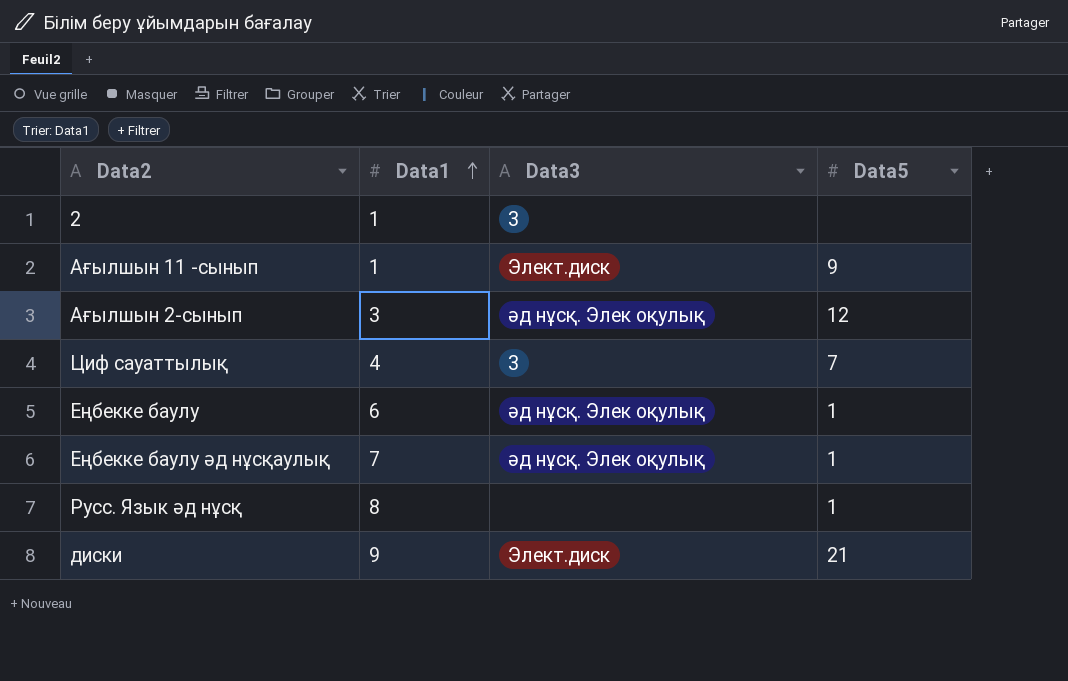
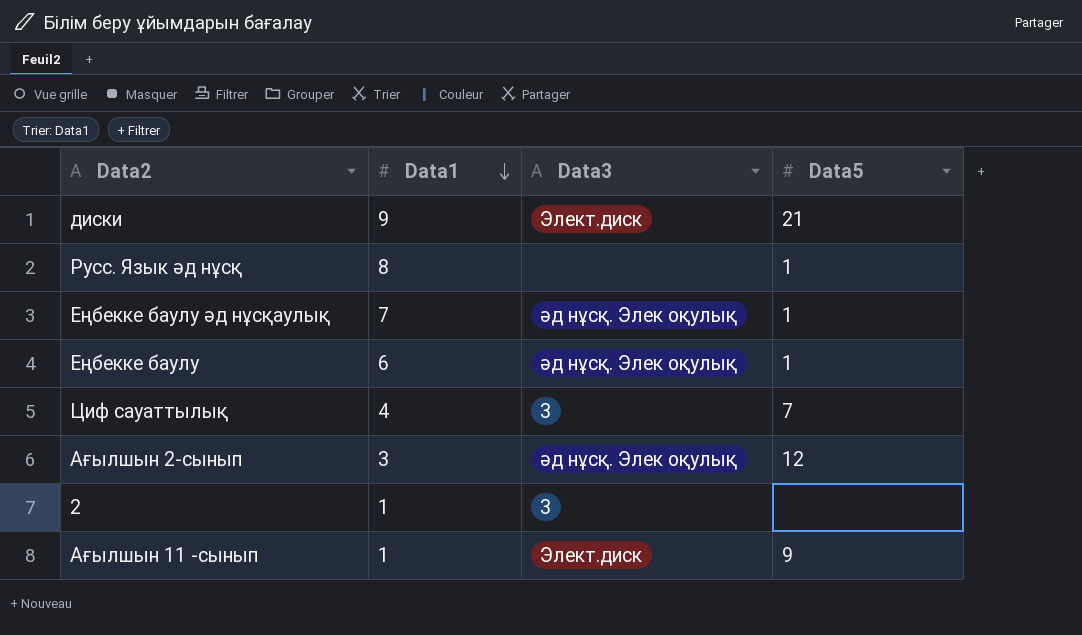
row order: Data1 ascending -> Data1 descending

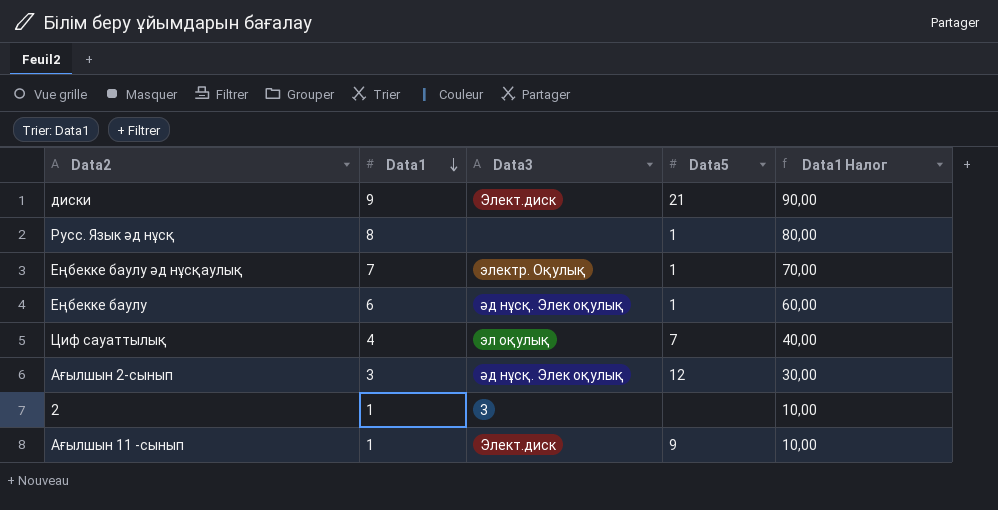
column Data1 Налог | formula: none -> [Data1] * 10
Еңбекке баулу әд нұсқаулық | Data3: әд нұсқ. Элек оқулық -> электр. Оқулық
Циф сауаттылық | Data3: 3 -> эл оқулық

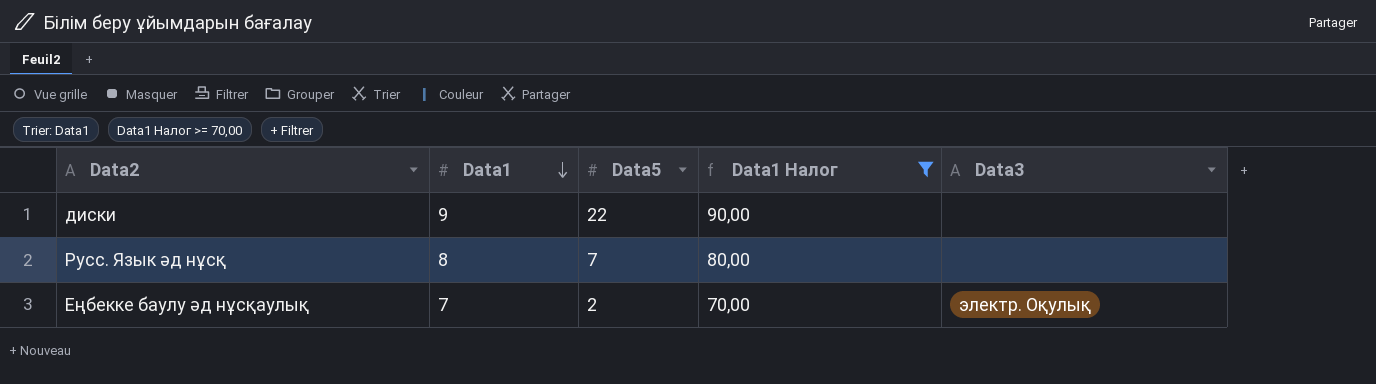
filter: none -> Data1 Налог >= 70,00
column Data3 | position: 3 -> 5
диски | Data5: 21 -> 22
диски | Data3: Элект.диск -> none
Русс. Язык әд нұсқ | Data5: 1 -> 7
Еңбекке баулу әд нұсқаулық | Data5: 1 -> 2

